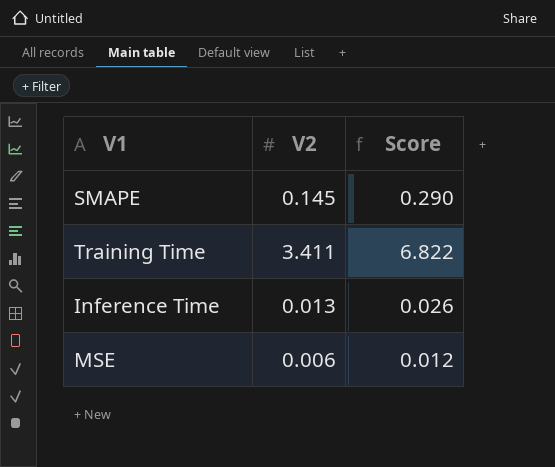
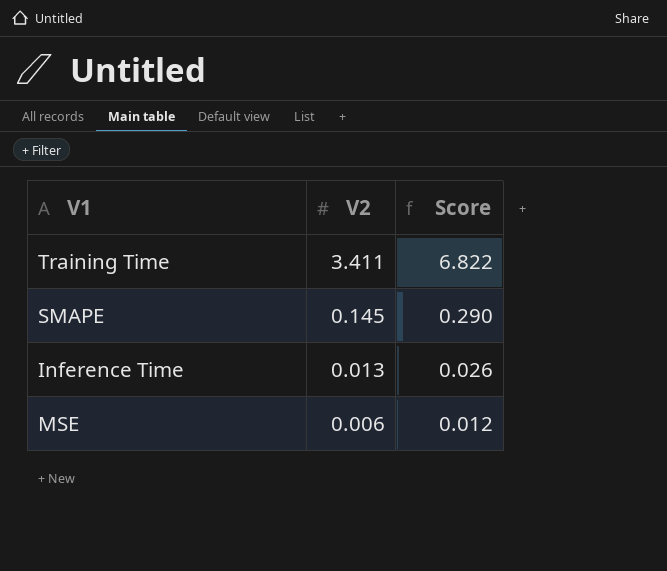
row order: none -> V2 descending

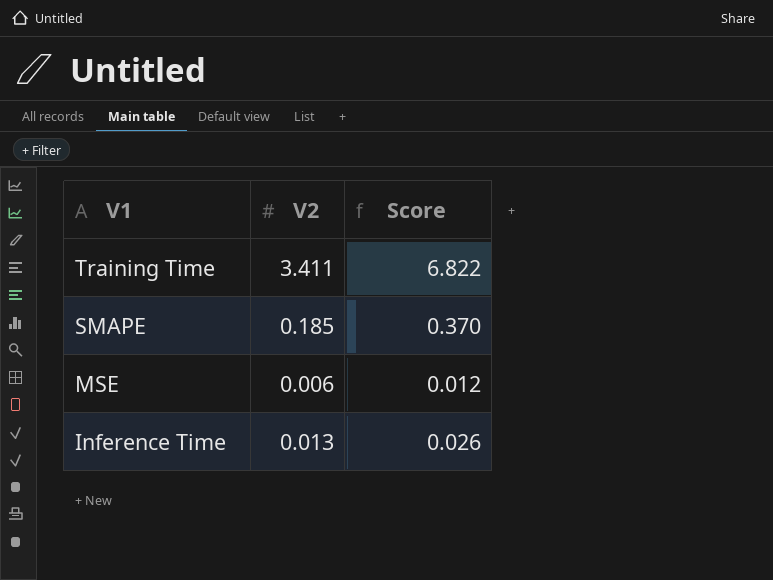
row order: V2 descending -> V1 descending
SMAPE | V2: 0.145 -> 0.185
SMAPE | Score: 0.290 -> 0.370

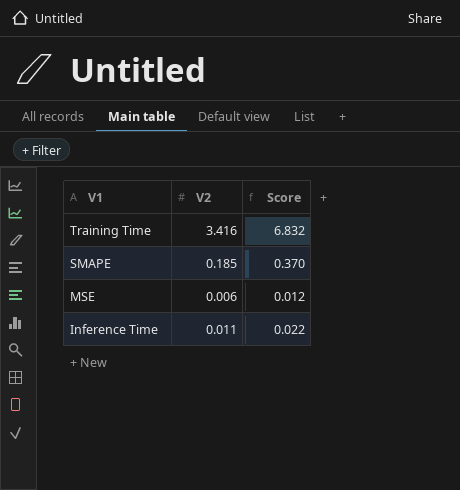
Training Time | V2: 3.411 -> 3.416
Training Time | Score: 6.822 -> 6.832
Inference Time | V2: 0.013 -> 0.011
Inference Time | Score: 0.026 -> 0.022

